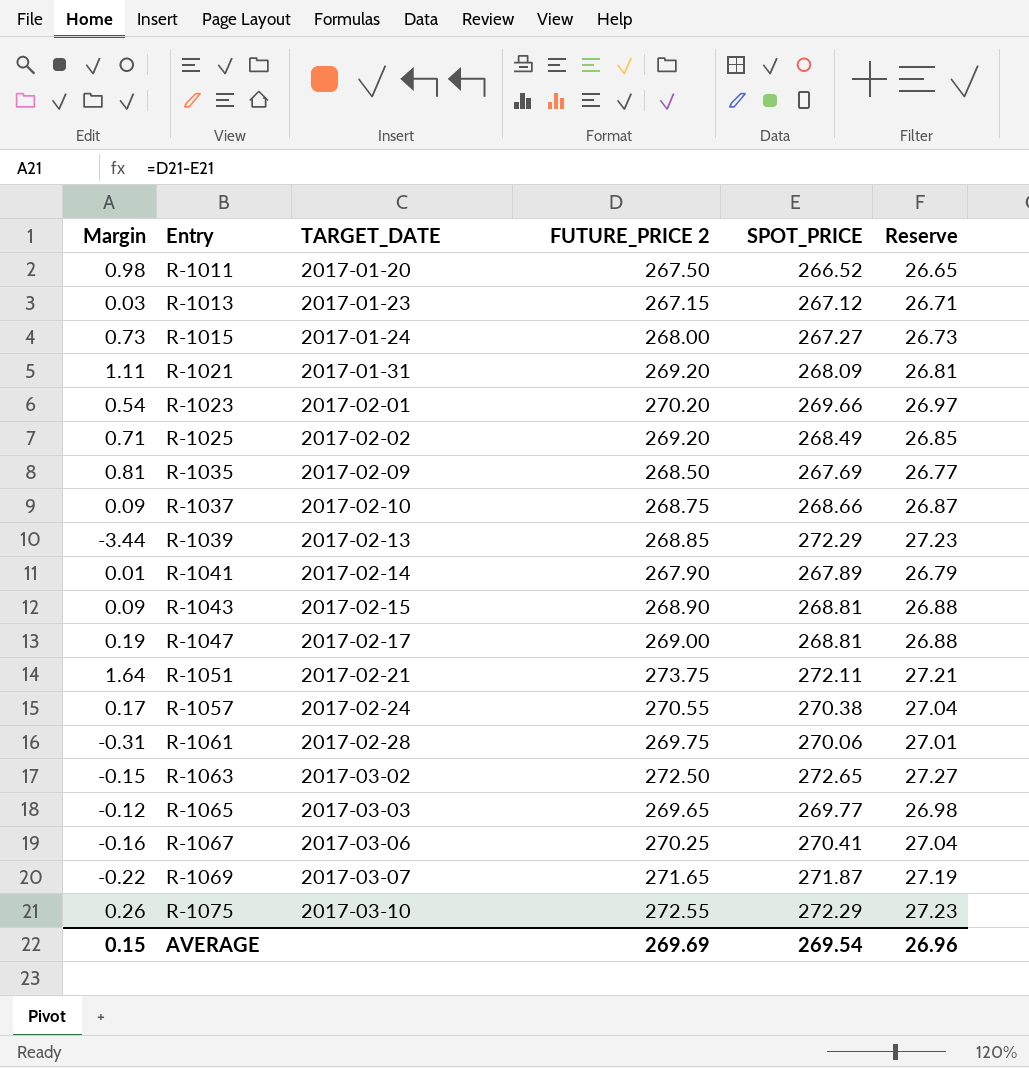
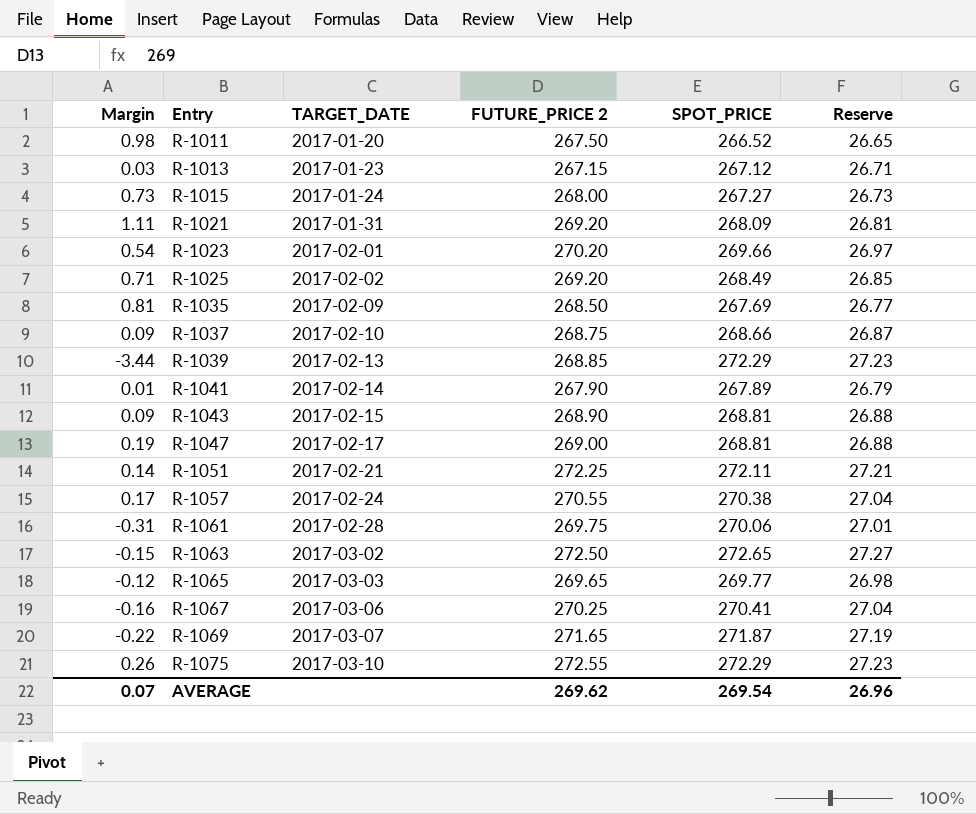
R-1051 | Margin: 1.64 -> 0.14
R-1051 | FUTURE_PRICE 2: 273.75 -> 272.25
AVERAGE | Margin: 0.15 -> 0.07
AVERAGE | FUTURE_PRICE 2: 269.69 -> 269.62

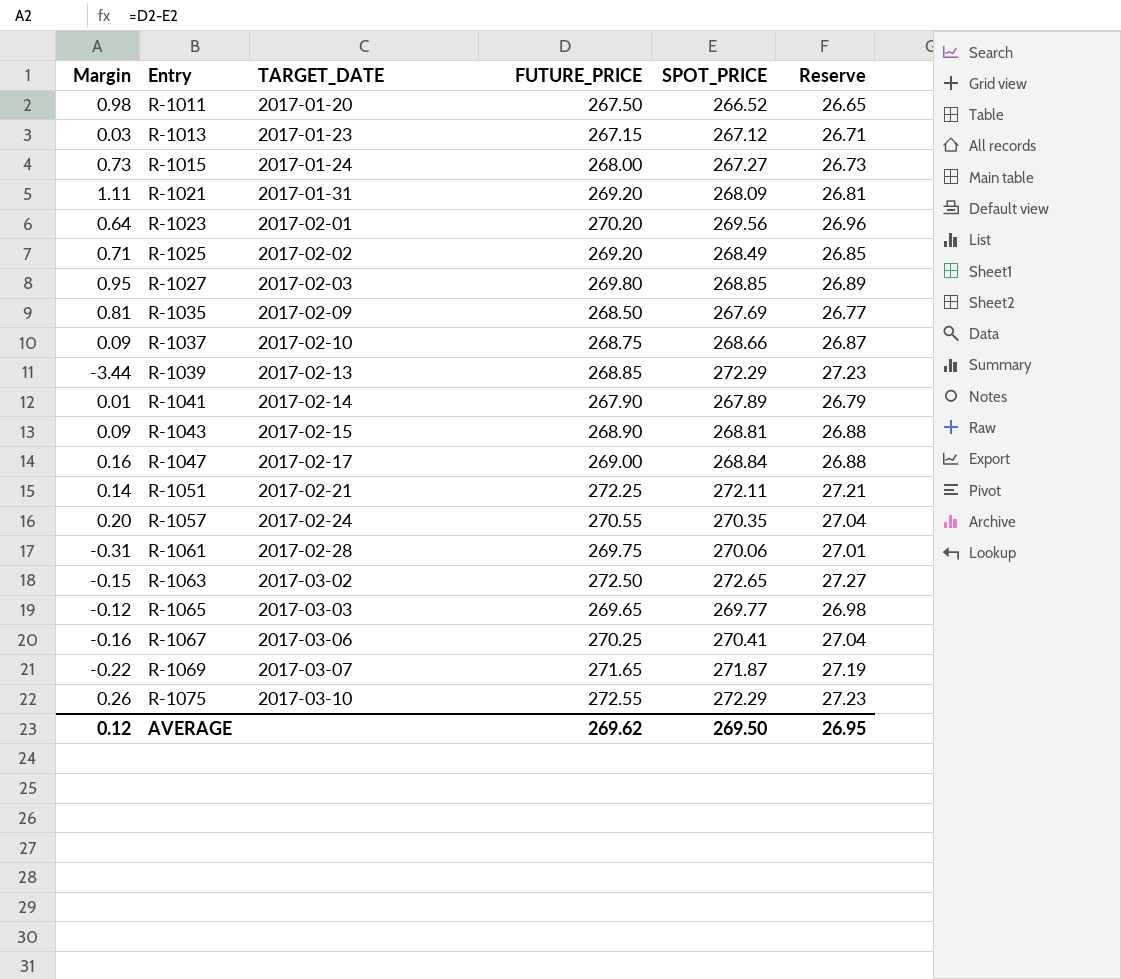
column name: FUTURE_PRICE 2 -> FUTURE_PRICE
R-1023 | Margin: 0.54 -> 0.64
R-1023 | SPOT_PRICE: 269.66 -> 269.56
R-1023 | Reserve: 26.97 -> 26.96
row R-1027: none -> 0.95 | 2017-02-03 | 269.80 | 268.85 | 26.89
R-1047 | Margin: 0.19 -> 0.16
R-1047 | SPOT_PRICE: 268.81 -> 268.84
R-1057 | Margin: 0.17 -> 0.20
R-1057 | SPOT_PRICE: 270.38 -> 270.35
AVERAGE | Margin: 0.07 -> 0.12
AVERAGE | SPOT_PRICE: 269.54 -> 269.50
AVERAGE | Reserve: 26.96 -> 26.95

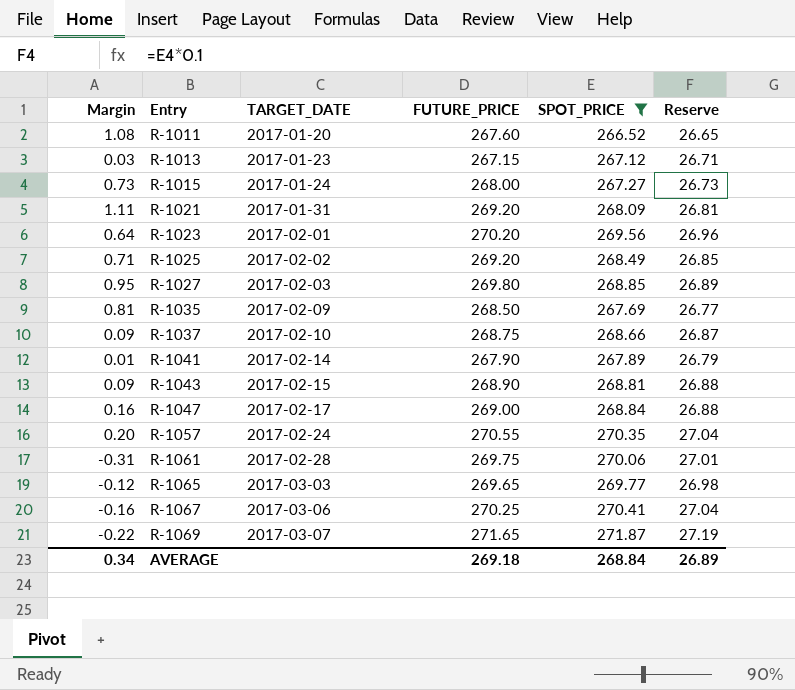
filter: none -> SPOT_PRICE <= 271.87
R-1011 | Margin: 0.98 -> 1.08
R-1011 | FUTURE_PRICE: 267.50 -> 267.60
AVERAGE | Margin: 0.12 -> 0.34
AVERAGE | FUTURE_PRICE: 269.62 -> 269.18
AVERAGE | SPOT_PRICE: 269.50 -> 268.84
AVERAGE | Reserve: 26.95 -> 26.89

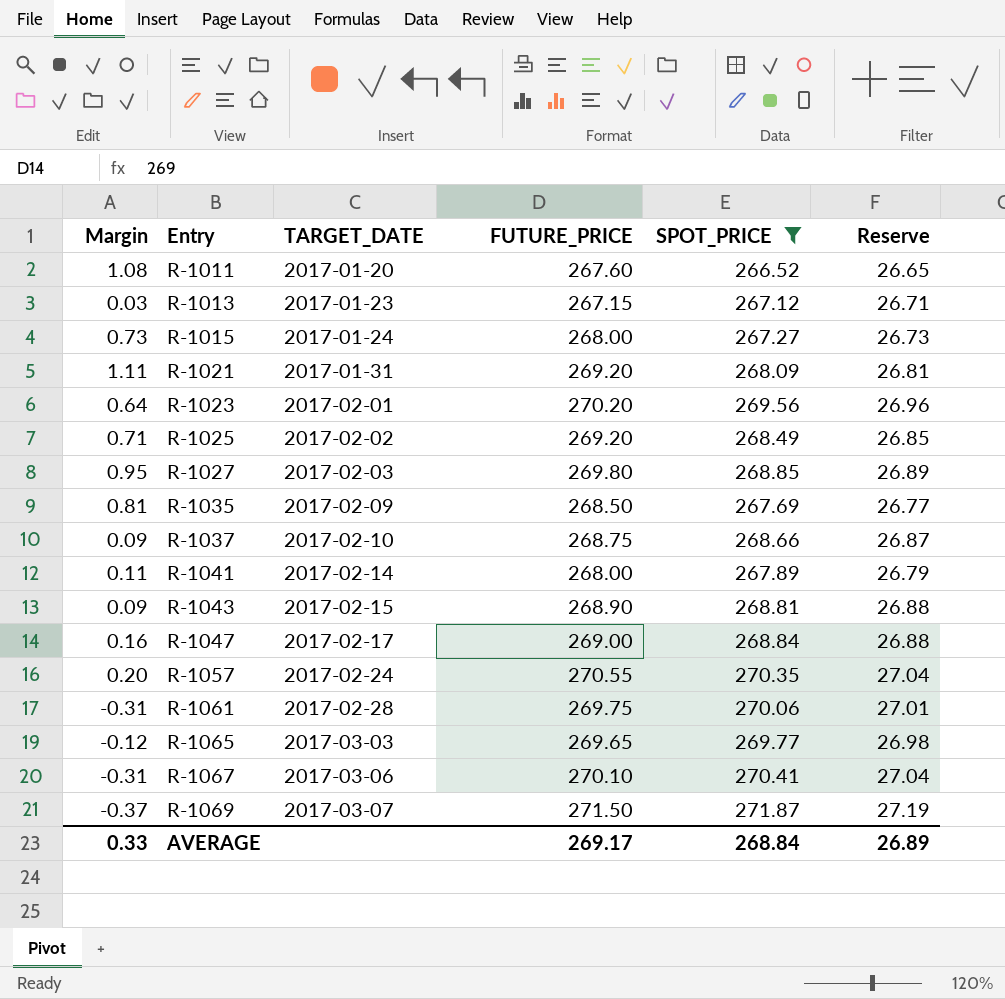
R-1041 | Margin: 0.01 -> 0.11
R-1041 | FUTURE_PRICE: 267.90 -> 268.00
R-1067 | Margin: -0.16 -> -0.31
R-1067 | FUTURE_PRICE: 270.25 -> 270.10
R-1069 | Margin: -0.22 -> -0.37
R-1069 | FUTURE_PRICE: 271.65 -> 271.50
AVERAGE | Margin: 0.34 -> 0.33
AVERAGE | FUTURE_PRICE: 269.18 -> 269.17

